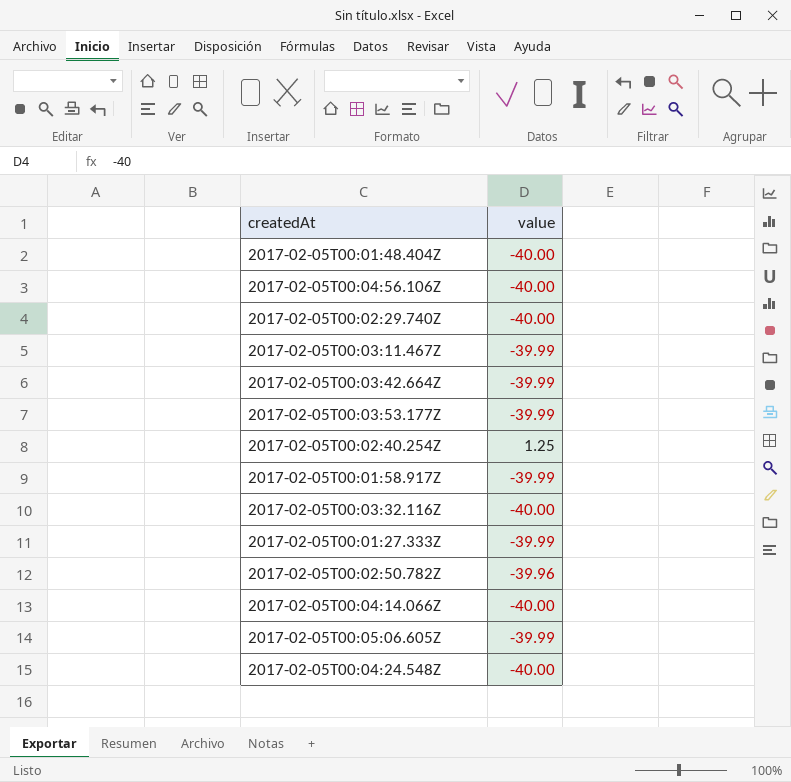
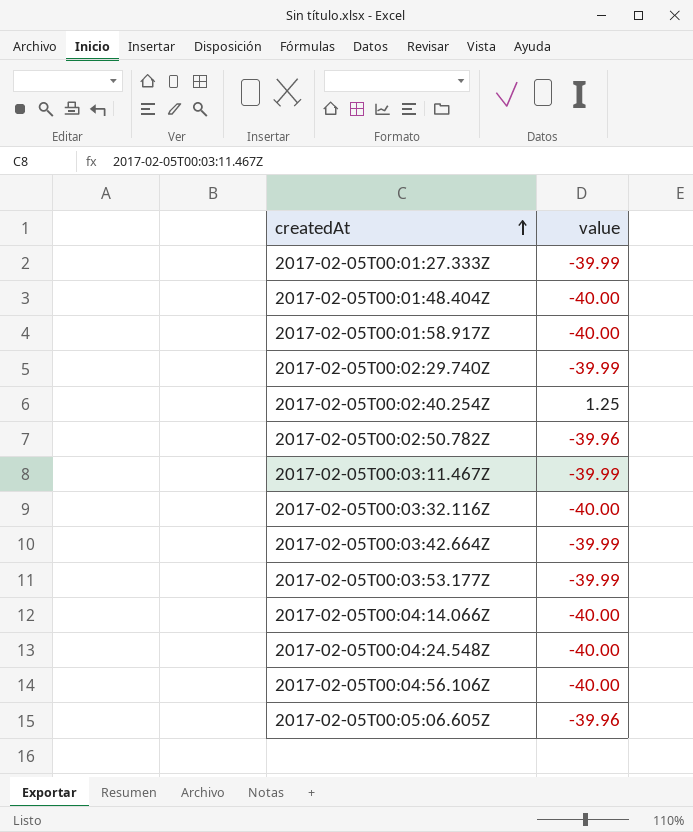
row order: none -> createdAt ascending
2017-02-05T00:01:58.917Z | value: -39.99 -> -40.00
2017-02-05T00:02:29.740Z | value: -40.00 -> -39.99
2017-02-05T00:05:06.605Z | value: -39.99 -> -39.96

